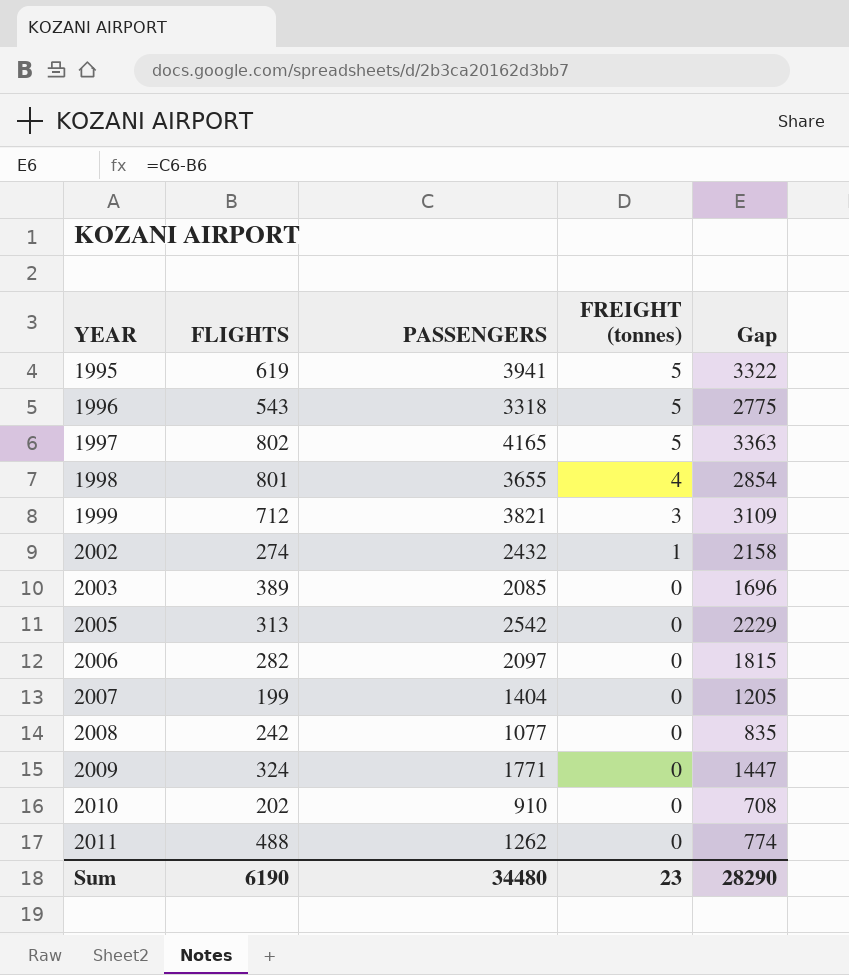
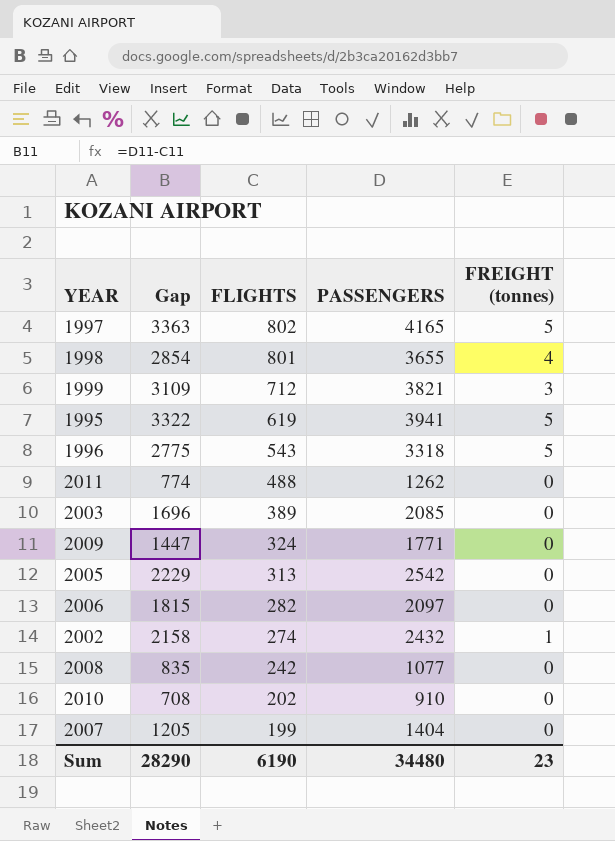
row order: YEAR ascending -> FLIGHTS descending
column Gap | position: 5 -> 2

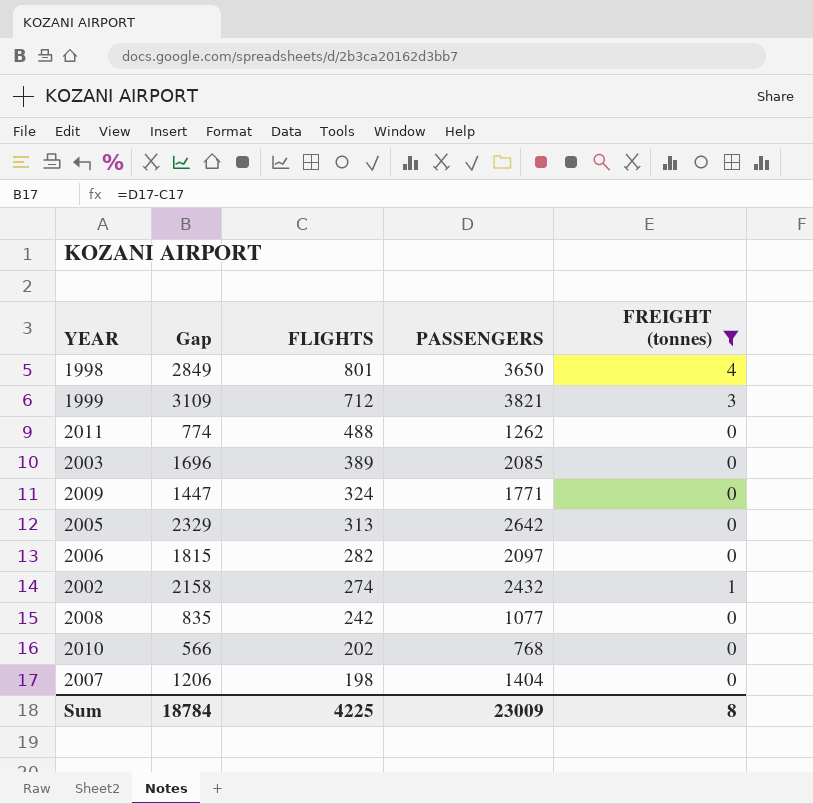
filter: none -> FREIGHT (tonnes) != 5
1998 | Gap: 2854 -> 2849
1998 | PASSENGERS: 3655 -> 3650
2005 | Gap: 2229 -> 2329
2005 | PASSENGERS: 2542 -> 2642
2010 | Gap: 708 -> 566
2010 | PASSENGERS: 910 -> 768
2007 | Gap: 1205 -> 1206
2007 | FLIGHTS: 199 -> 198
Sum | Gap: 28290 -> 18784
Sum | FLIGHTS: 6190 -> 4225
Sum | PASSENGERS: 34480 -> 23009
Sum | FREIGHT (tonnes): 23 -> 8

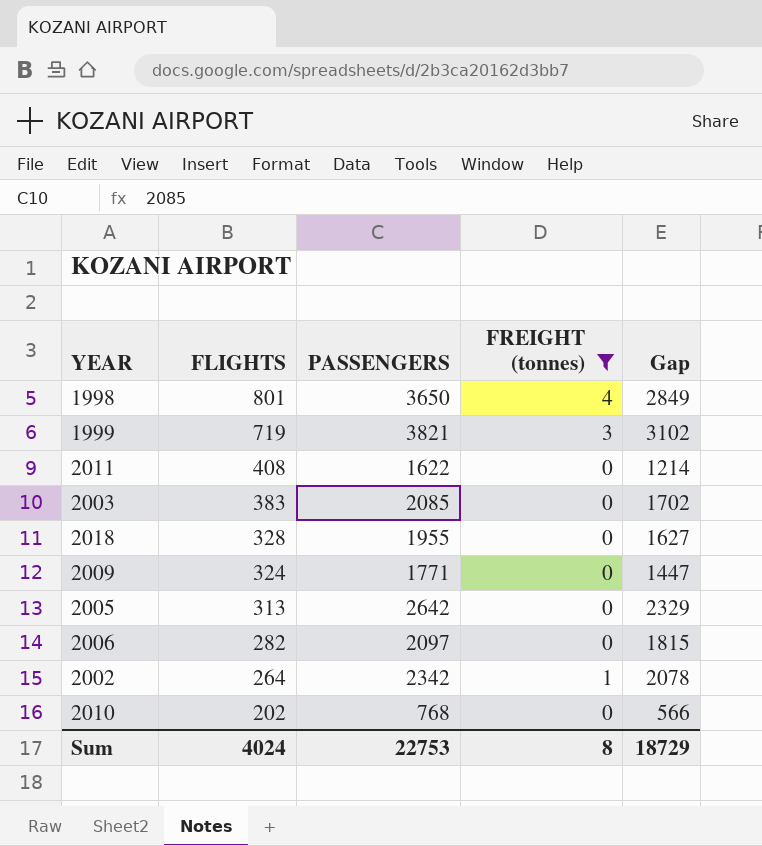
column Gap | position: 2 -> 5
row 2008: 835 | 242 | 1077 | 0 -> none
row 2007: 1206 | 198 | 1404 | 0 -> none
1999 | FLIGHTS: 712 -> 719
1999 | Gap: 3109 -> 3102
2011 | FLIGHTS: 488 -> 408
2011 | PASSENGERS: 1262 -> 1622
2011 | Gap: 774 -> 1214
2003 | FLIGHTS: 389 -> 383
2003 | Gap: 1696 -> 1702
row 2018: none -> 328 | 1955 | 0 | 1627
2002 | FLIGHTS: 274 -> 264
2002 | PASSENGERS: 2432 -> 2342
2002 | Gap: 2158 -> 2078
Sum | FLIGHTS: 4225 -> 4024
Sum | PASSENGERS: 23009 -> 22753
Sum | Gap: 18784 -> 18729

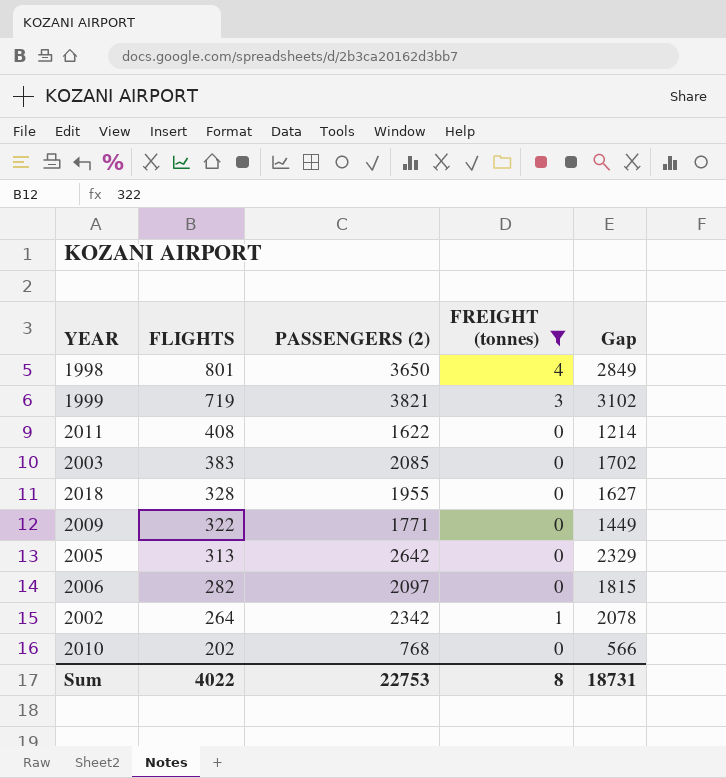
column name: PASSENGERS -> PASSENGERS (2)
2009 | FLIGHTS: 324 -> 322
2009 | Gap: 1447 -> 1449
Sum | FLIGHTS: 4024 -> 4022
Sum | Gap: 18729 -> 18731

